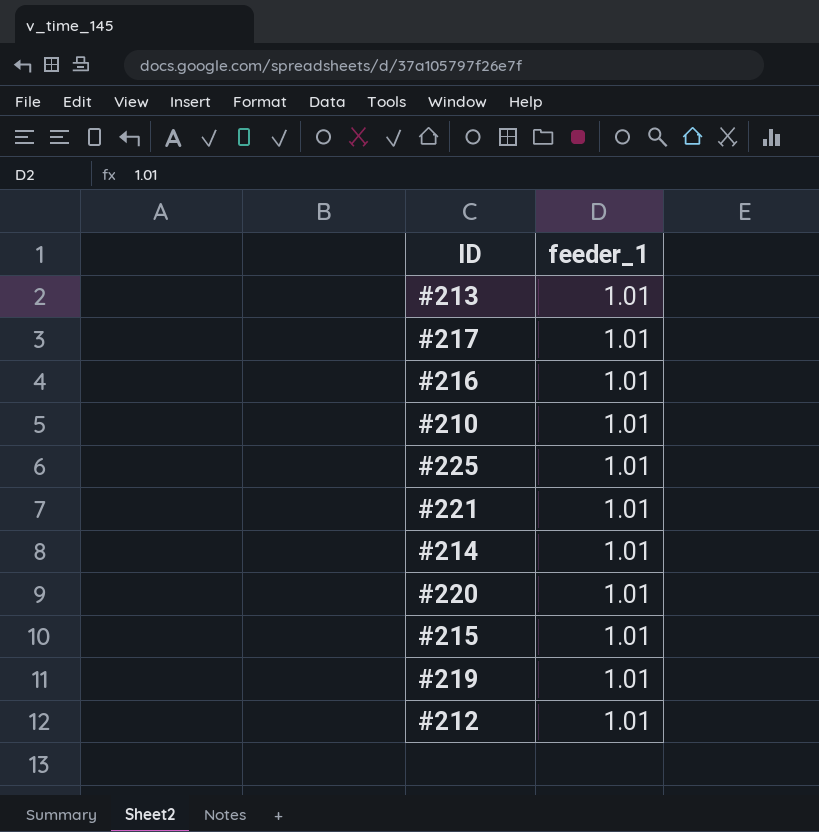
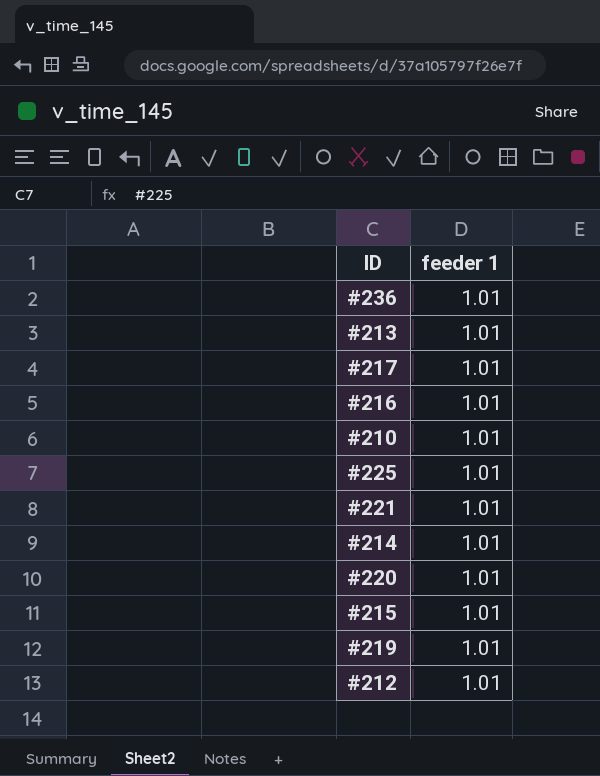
column name: feeder_1 -> feeder 1
row #236: none -> 1.01

